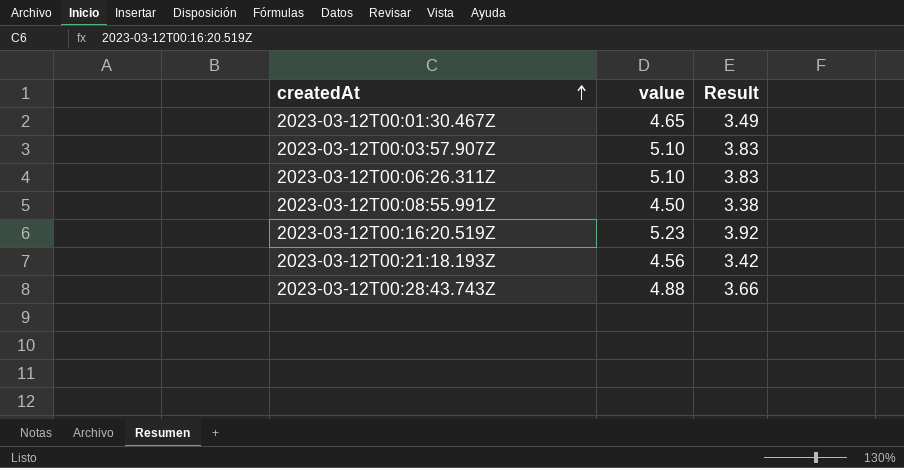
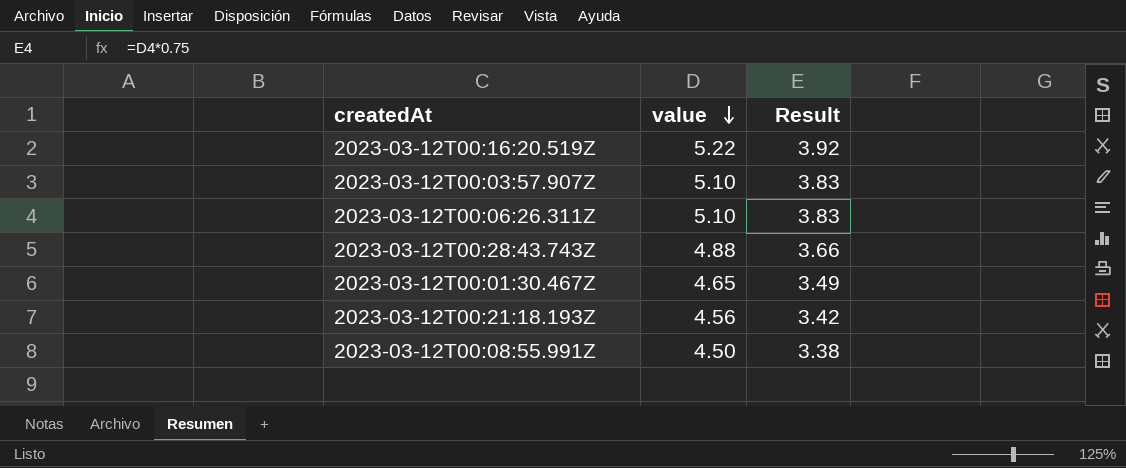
row order: createdAt ascending -> value descending
2023-03-12T00:16:20.519Z | value: 5.23 -> 5.22

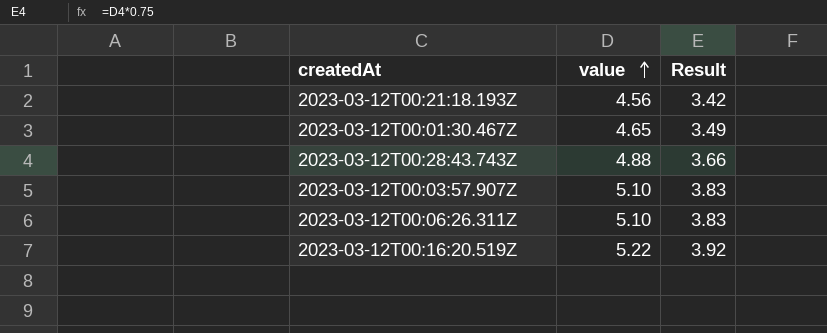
row order: value descending -> value ascending
row 2023-03-12T00:08:55.991Z: 4.50 | 3.38 -> none

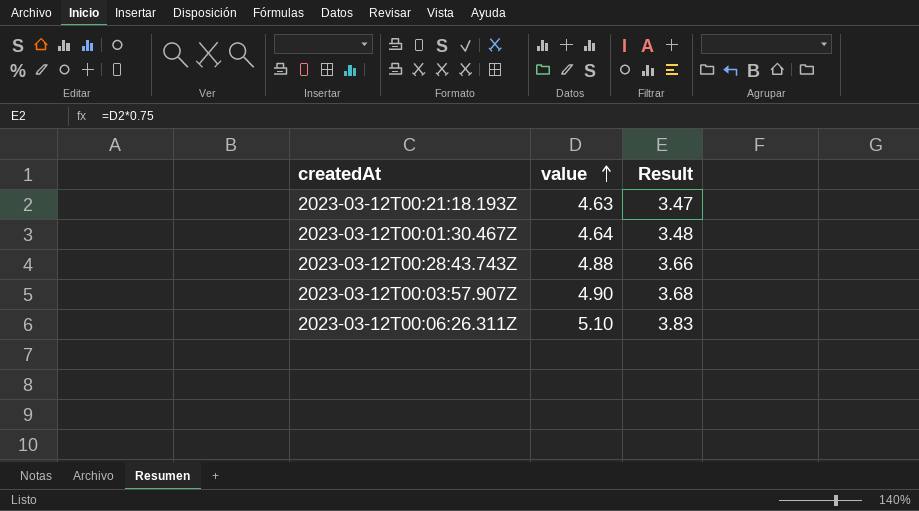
row 2023-03-12T00:16:20.519Z: 5.22 | 3.92 -> none
2023-03-12T00:21:18.193Z | value: 4.56 -> 4.63
2023-03-12T00:21:18.193Z | Result: 3.42 -> 3.47
2023-03-12T00:01:30.467Z | value: 4.65 -> 4.64
2023-03-12T00:01:30.467Z | Result: 3.49 -> 3.48
2023-03-12T00:03:57.907Z | value: 5.10 -> 4.90
2023-03-12T00:03:57.907Z | Result: 3.83 -> 3.68

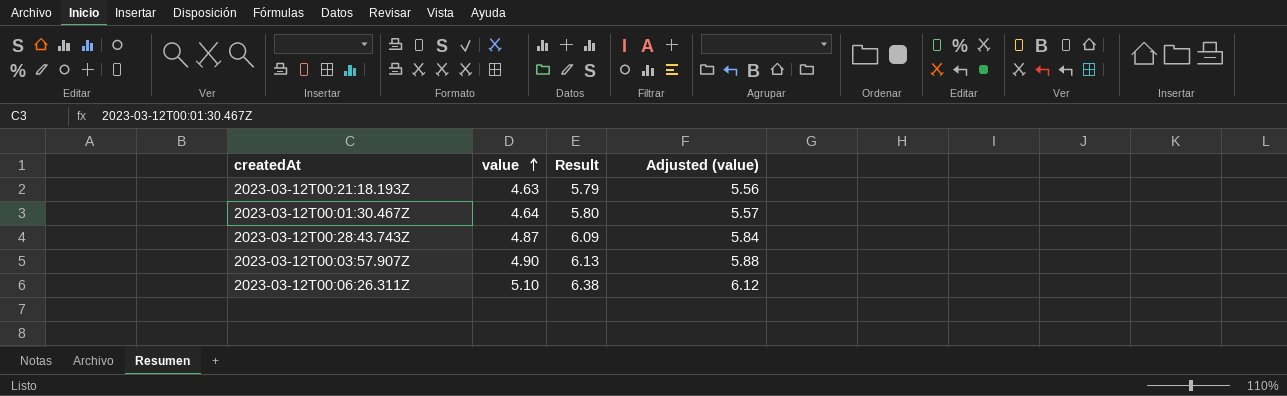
column Result | formula: [value] * 0.75 -> [value] * 1.25
column Adjusted (value) | formula: none -> [value] * 1.2
2023-03-12T00:28:43.743Z | value: 4.88 -> 4.87

